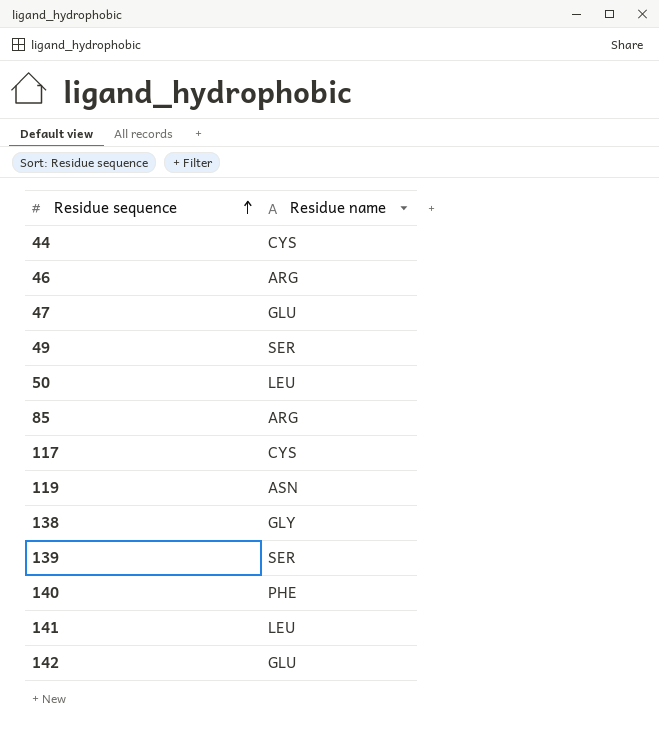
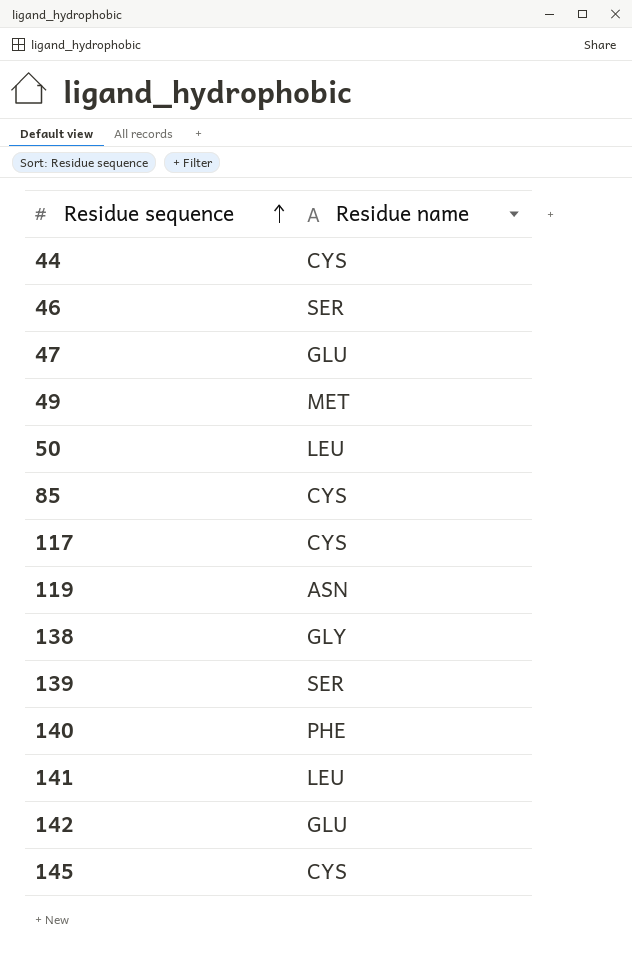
46 | Residue name: ARG -> SER
49 | Residue name: SER -> MET
85 | Residue name: ARG -> CYS
row 145: none -> CYS

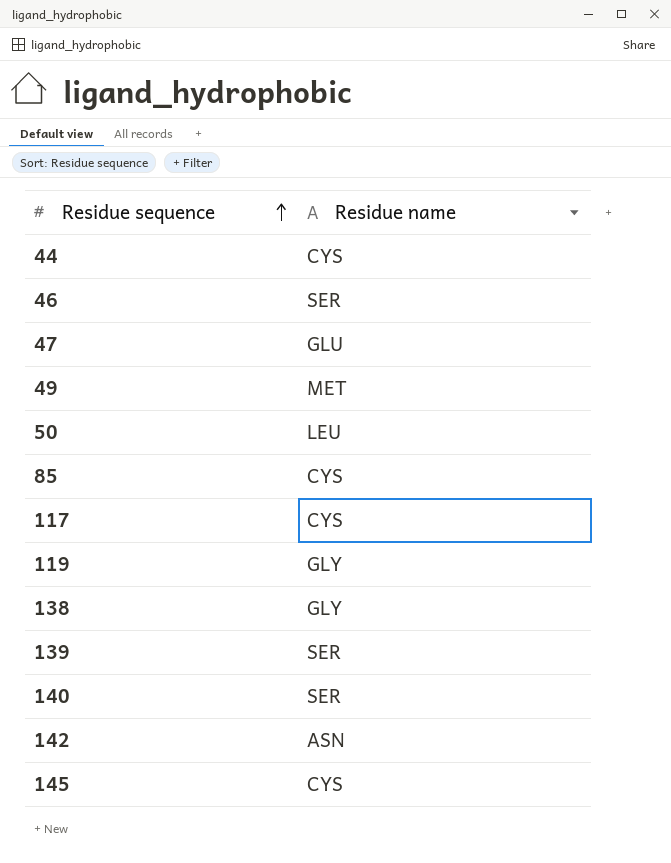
row 141: LEU -> none
119 | Residue name: ASN -> GLY
140 | Residue name: PHE -> SER
142 | Residue name: GLU -> ASN

